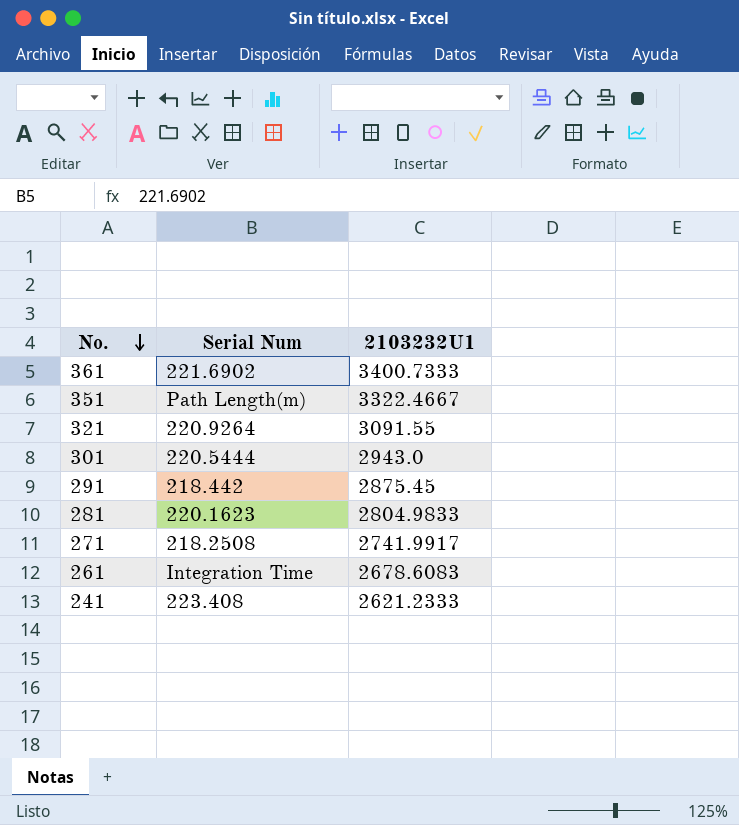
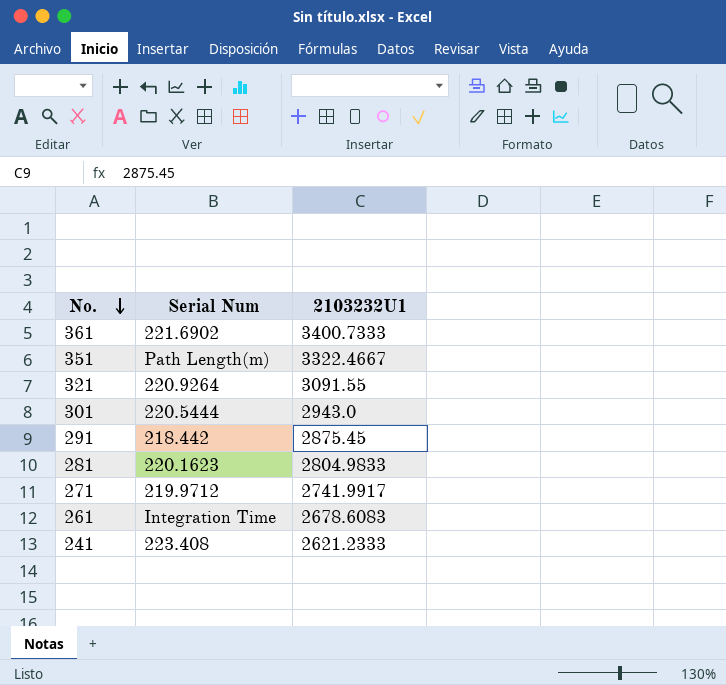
271 | Serial Num: 218.2508 -> 219.9712

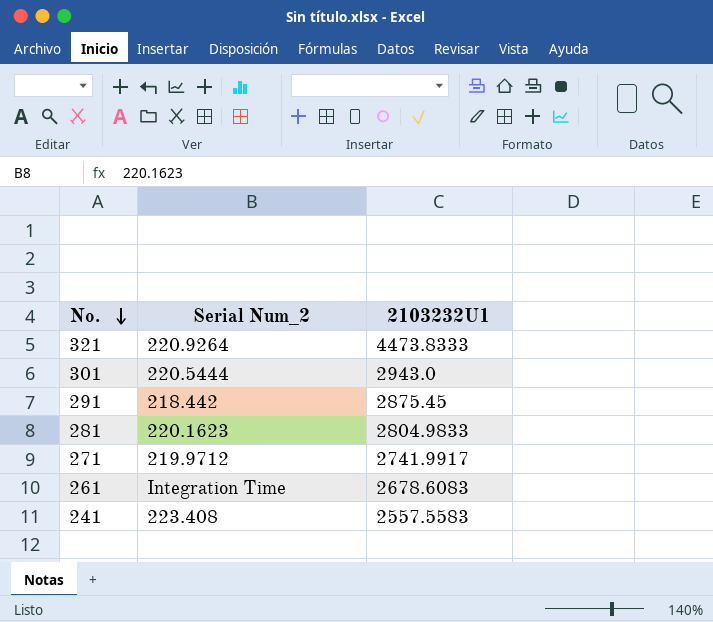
column name: Serial Num -> Serial Num_2
row 361: 221.6902 | 3400.7333 -> none
row 351: Path Length(m) | 3322.4667 -> none
321 | 2103232U1: 3091.55 -> 4473.8333
241 | 2103232U1: 2621.2333 -> 2557.5583

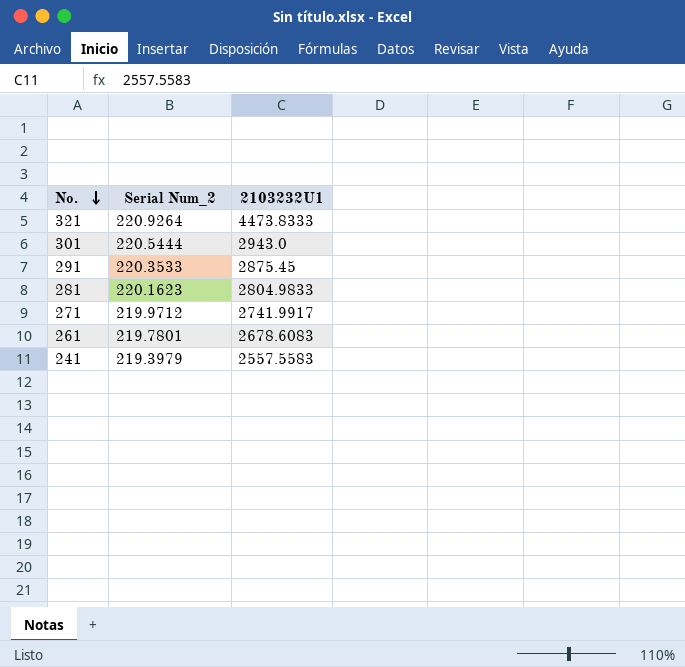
291 | Serial Num_2: 218.442 -> 220.3533
261 | Serial Num_2: Integration Time -> 219.7801
241 | Serial Num_2: 223.408 -> 219.3979

